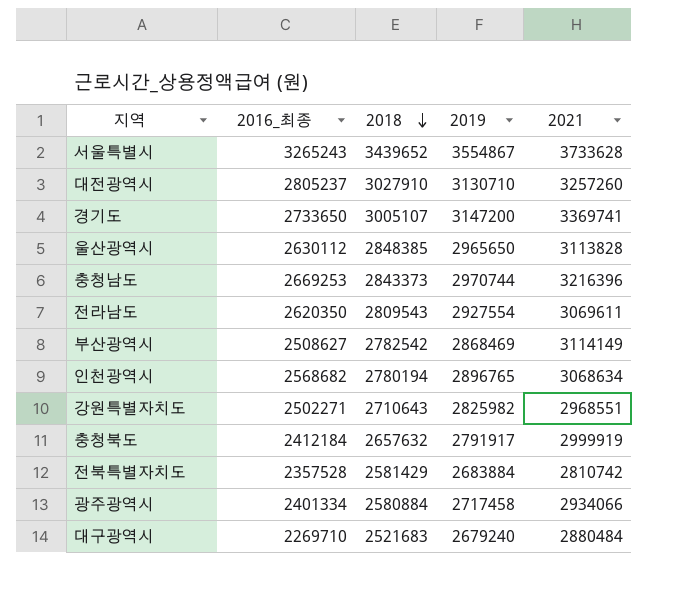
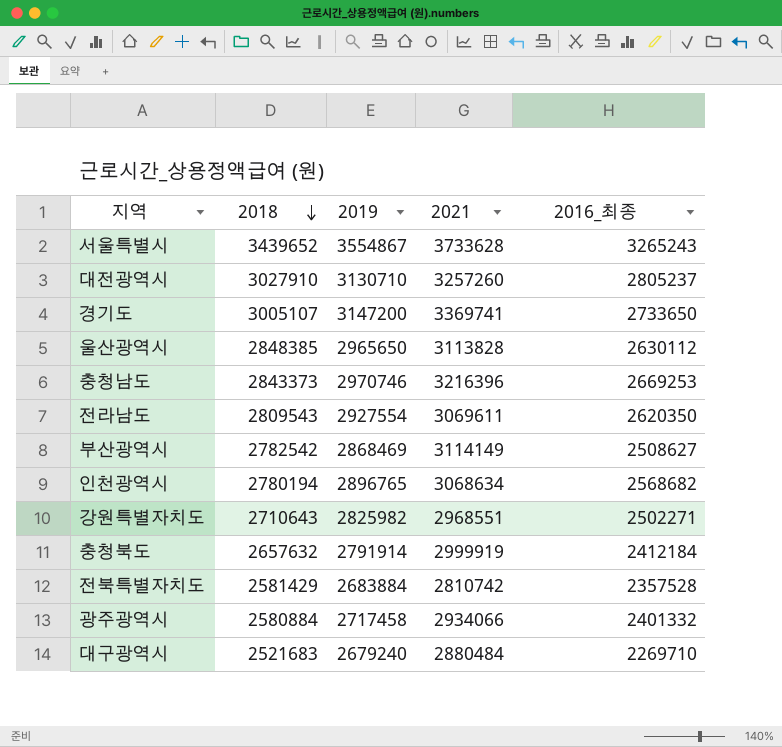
column 2016_최종 | position: 2 -> 5
충청남도 | 2019: 2970744 -> 2970746
충청북도 | 2019: 2791917 -> 2791914
광주광역시 | 2016_최종: 2401334 -> 2401332

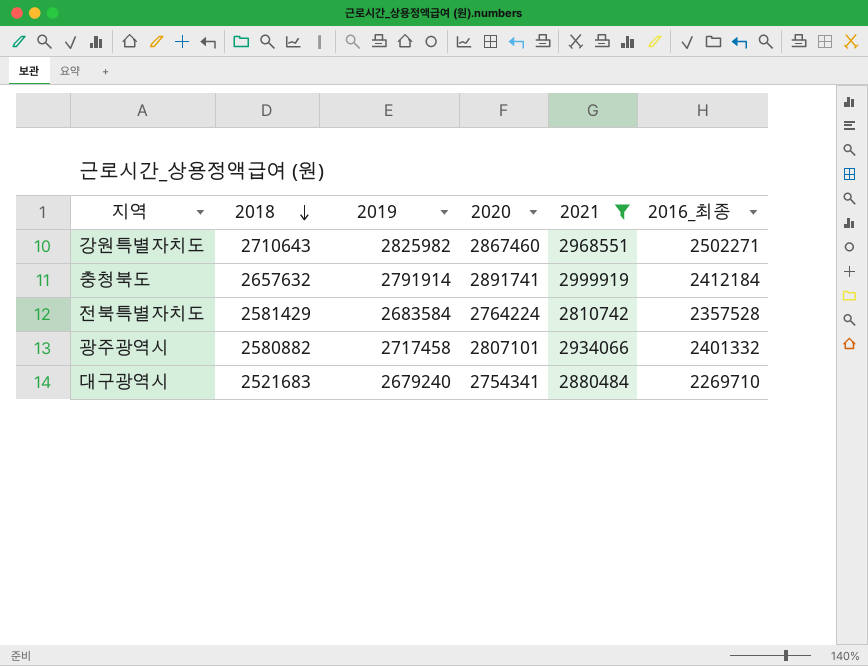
filter: none -> 2021 <= 2999919
column 2020 | position: none -> 4
전북특별자치도 | 2019: 2683884 -> 2683584
광주광역시 | 2018: 2580884 -> 2580882

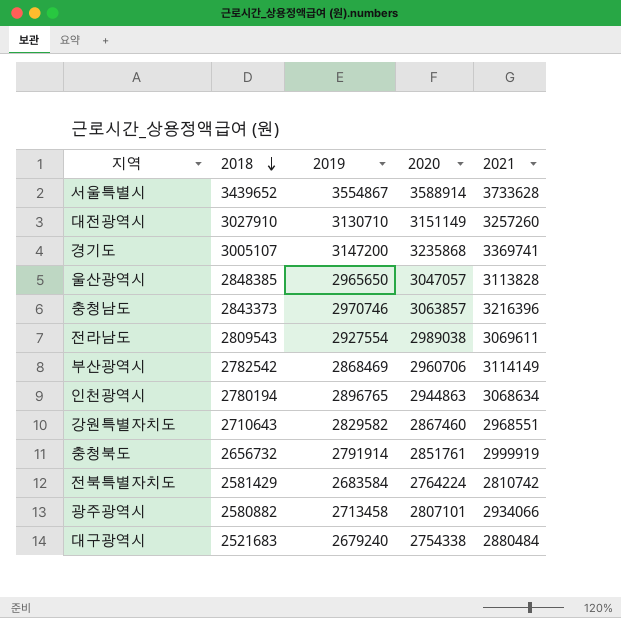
filter: 2021 <= 2999919 -> none
column 2016_최종 | position: 6 -> none
강원특별자치도 | 2019: 2825982 -> 2829582
충청북도 | 2018: 2657632 -> 2656732
충청북도 | 2020: 2891741 -> 2851761
광주광역시 | 2019: 2717458 -> 2713458
대구광역시 | 2020: 2754341 -> 2754338

